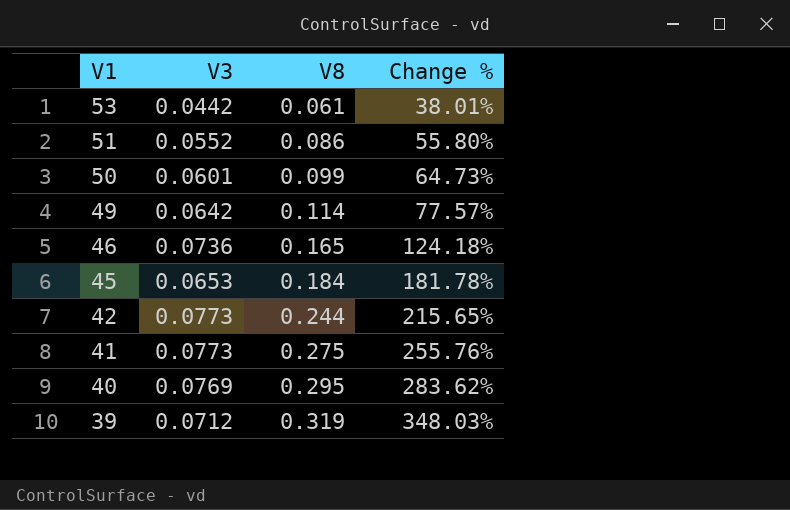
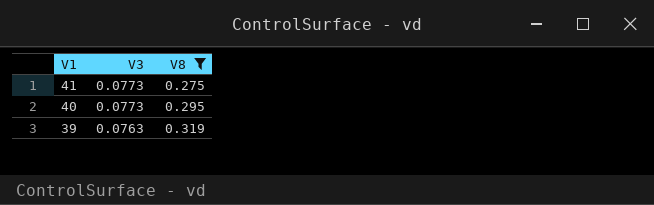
filter: none -> V8 >= 0.275
column Change % | formula: ([V8] - [V3]) / [V3] -> none
40 | V3: 0.0769 -> 0.0773
39 | V3: 0.0712 -> 0.0763

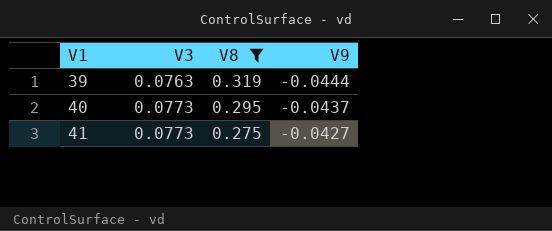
row order: V1 descending -> V1 ascending
column V9 | position: none -> 4

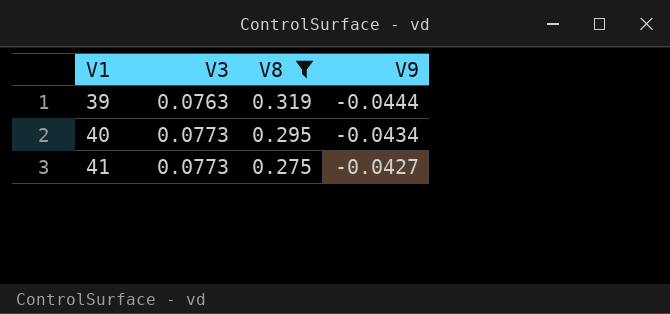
40 | V9: -0.0437 -> -0.0434

